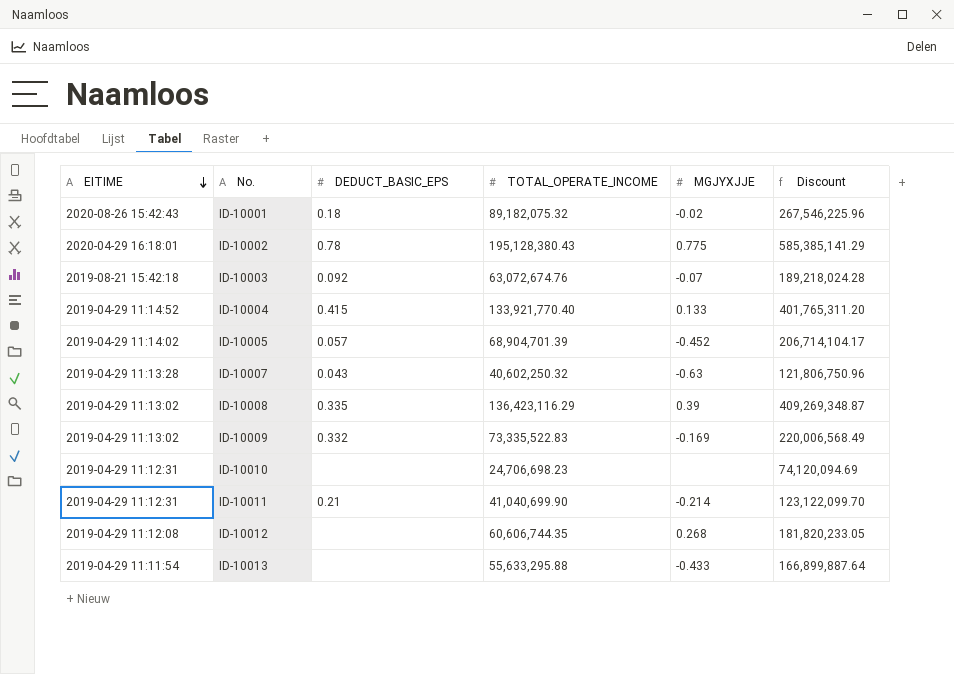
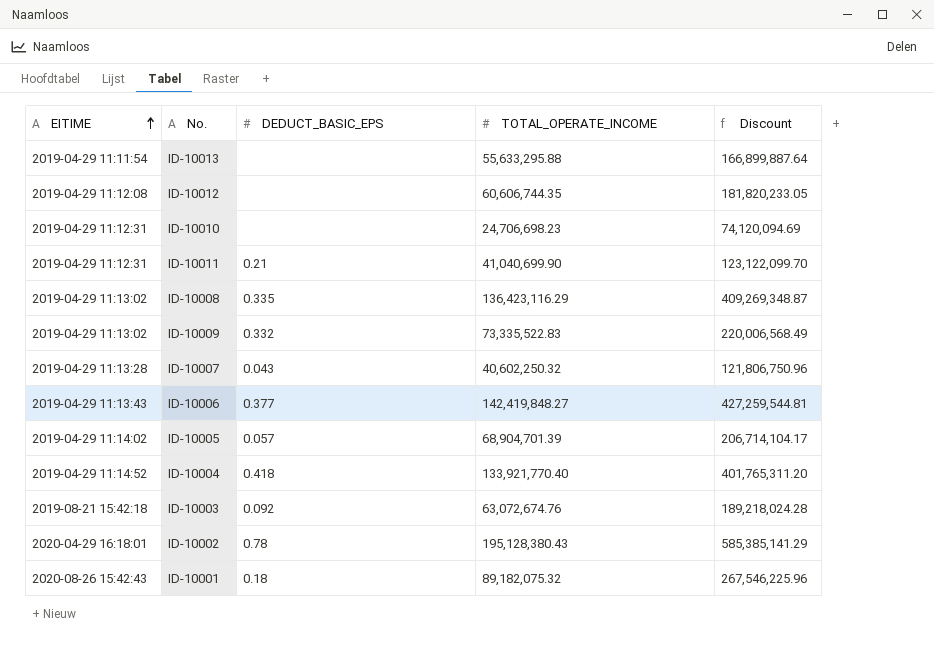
row order: EITIME descending -> EITIME ascending
column MGJYXJJE | position: 5 -> none
row ID-10006: none -> 2019-04-29 11:13:43 | 0.377 | 142,419,848.27 | 427,259,544.81
ID-10004 | DEDUCT_BASIC_EPS: 0.415 -> 0.418

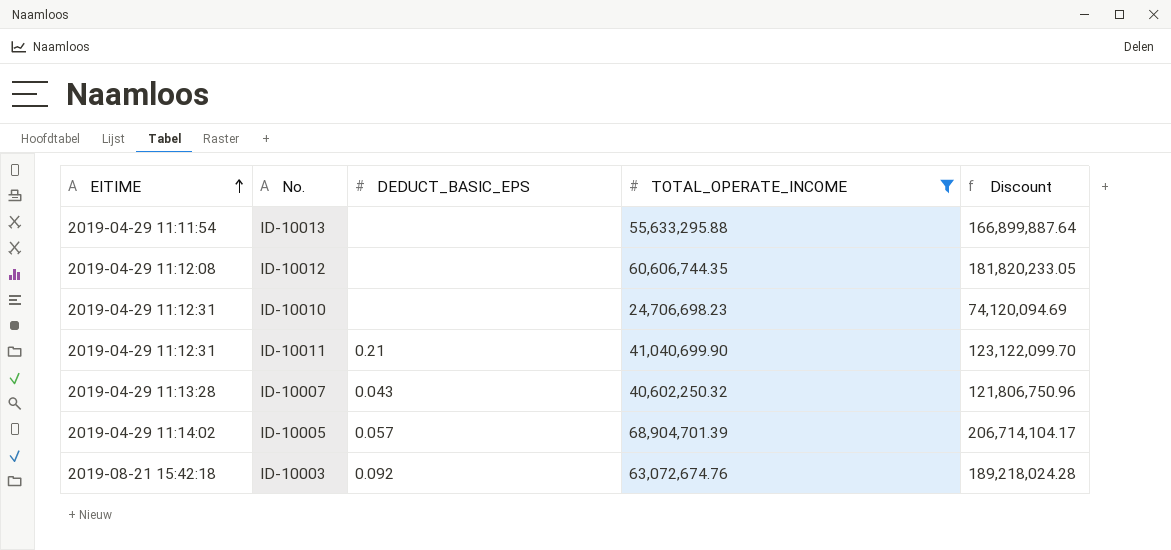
filter: none -> TOTAL_OPERATE_INCOME <= 68,904,701.39

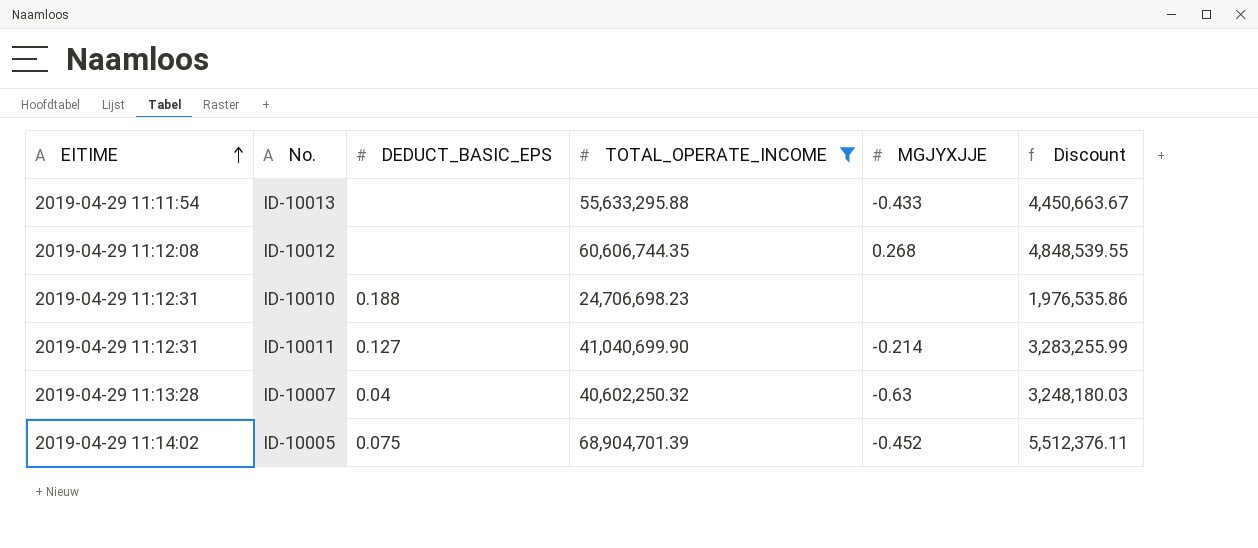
column MGJYXJJE | position: none -> 5
column Discount | formula: [TOTAL_OPERATE_INCOME] * 3 -> [TOTAL_OPERATE_INCOME] * 0.08
row ID-10003: 2019-08-21 15:42:18 | 0.092 | 63,072,674.76 | 189,218,024.28 -> none
ID-10010 | DEDUCT_BASIC_EPS: none -> 0.188
ID-10011 | DEDUCT_BASIC_EPS: 0.21 -> 0.127
ID-10007 | DEDUCT_BASIC_EPS: 0.043 -> 0.04
ID-10005 | DEDUCT_BASIC_EPS: 0.057 -> 0.075

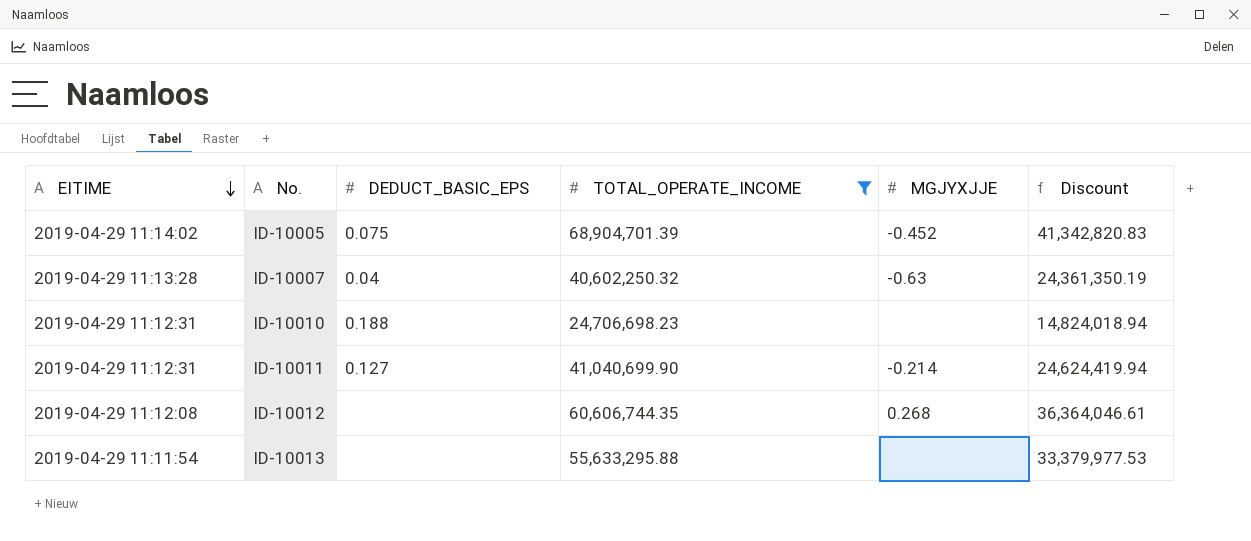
row order: EITIME ascending -> EITIME descending
column Discount | formula: [TOTAL_OPERATE_INCOME] * 0.08 -> [TOTAL_OPERATE_INCOME] * 0.6
ID-10013 | MGJYXJJE: -0.433 -> none

